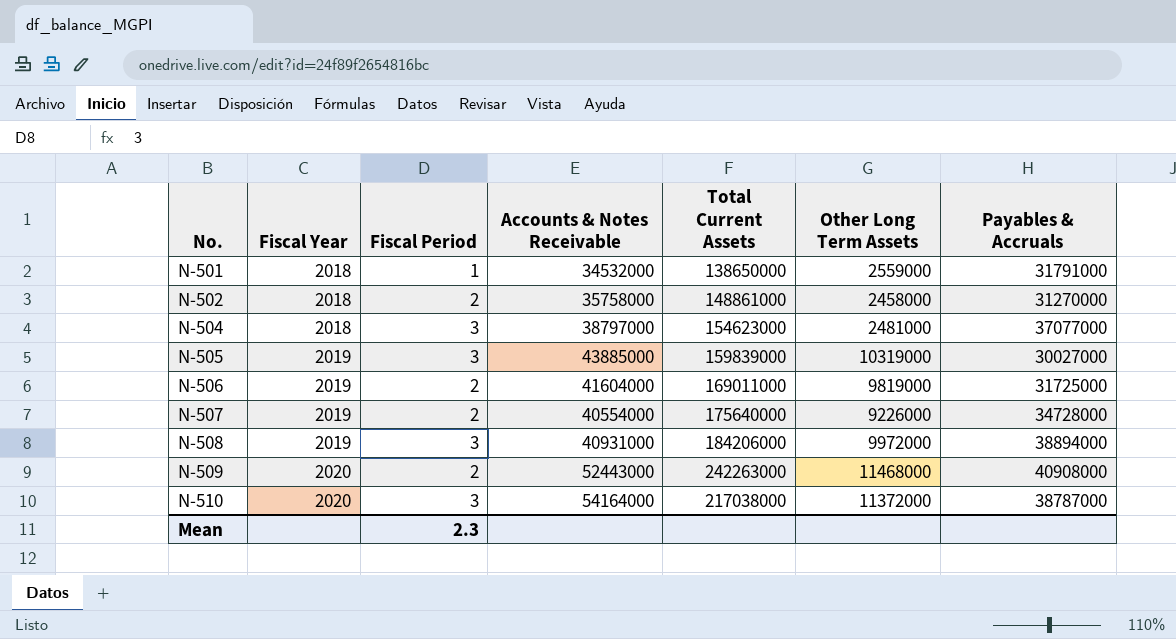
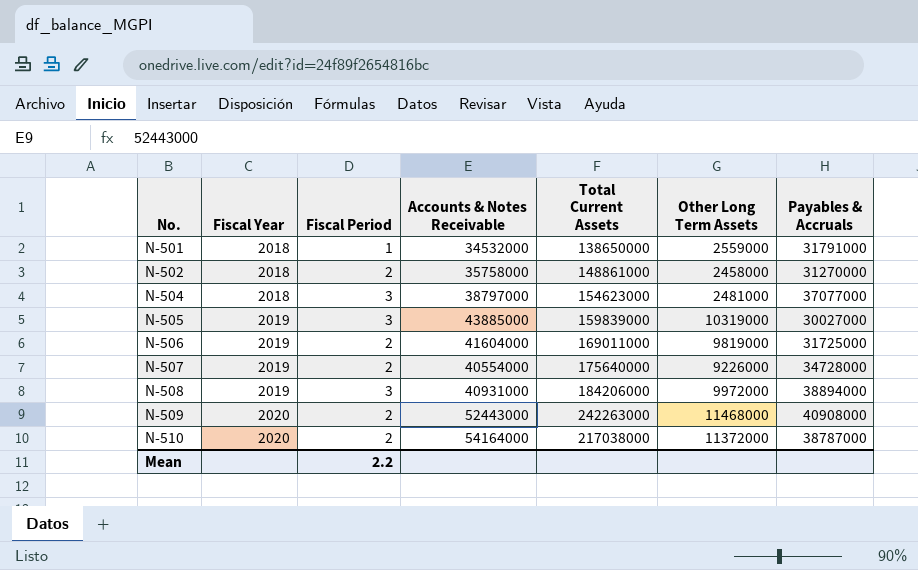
N-510 | Fiscal Period: 3 -> 2
Mean | Fiscal Period: 2.3 -> 2.2

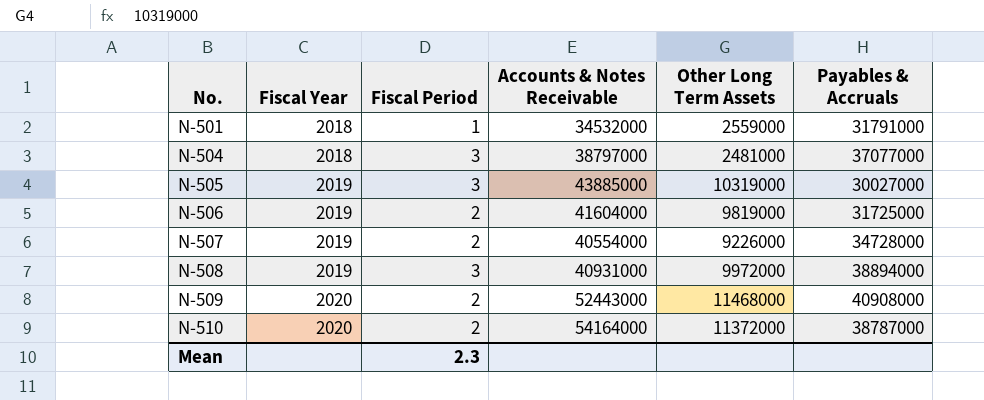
column Total Current Assets | position: 5 -> none
row N-502: 2018 | 2 | 35758000 | 148861000 | 2458000 | 31270000 -> none
Mean | Fiscal Period: 2.2 -> 2.3

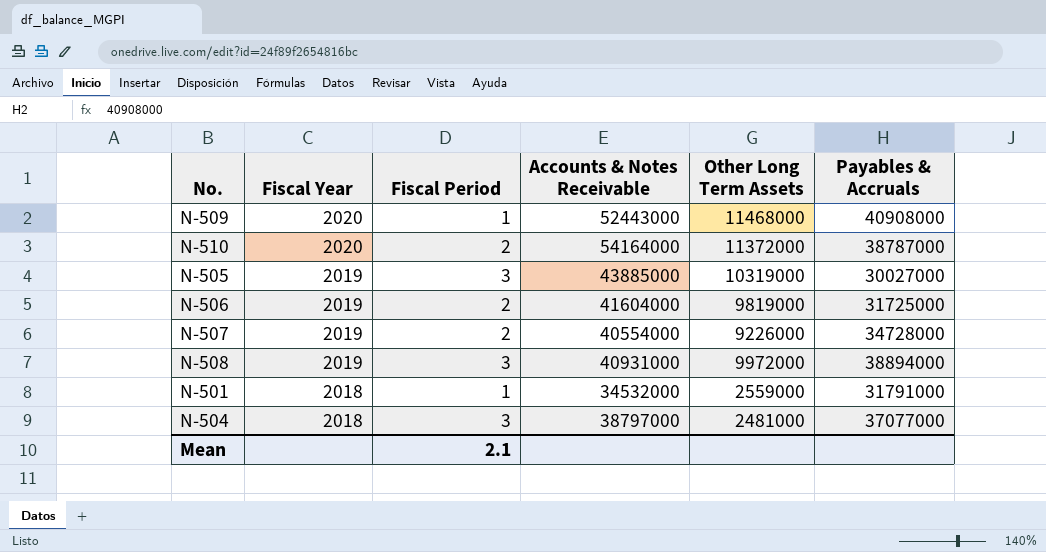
row order: No. ascending -> Fiscal Year descending
N-509 | Fiscal Period: 2 -> 1
Mean | Fiscal Period: 2.3 -> 2.1

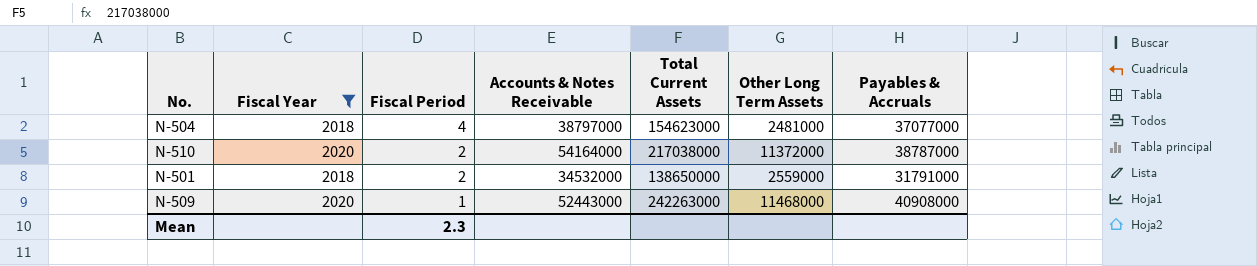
filter: none -> Fiscal Year != 2019
row order: Fiscal Year descending -> Fiscal Period descending
column Total Current Assets | position: none -> 5
N-504 | Fiscal Period: 3 -> 4
N-501 | Fiscal Period: 1 -> 2
Mean | Fiscal Period: 2.1 -> 2.3

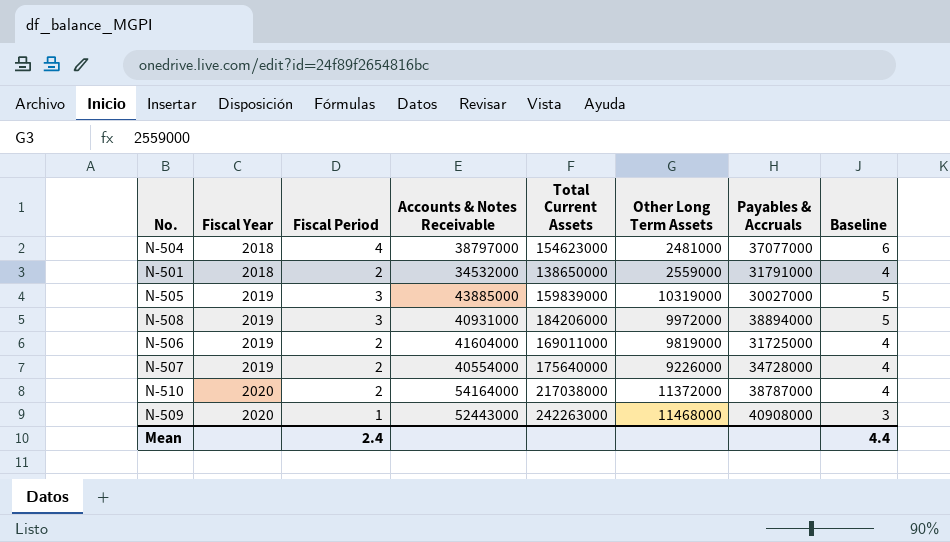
filter: Fiscal Year != 2019 -> none
row order: Fiscal Period descending -> Fiscal Year ascending
column Baseline | formula: none -> [Fiscal Period] + 2
Mean | Fiscal Period: 2.3 -> 2.4

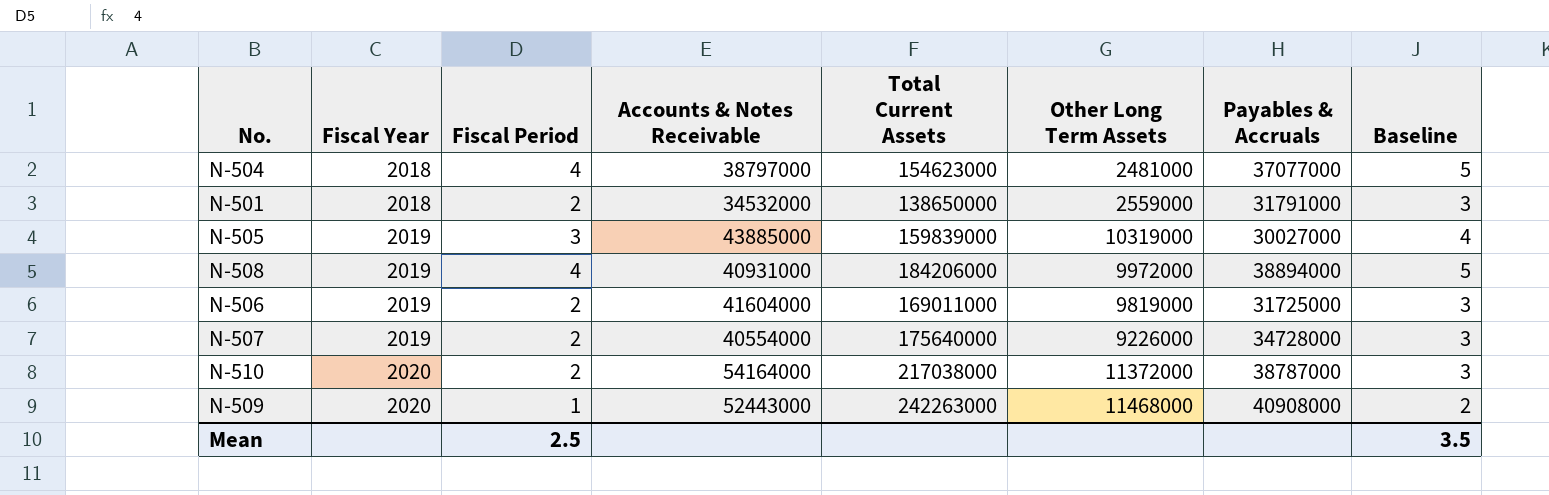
column Baseline | formula: [Fiscal Period] + 2 -> [Fiscal Period] + 1
N-508 | Fiscal Period: 3 -> 4
Mean | Fiscal Period: 2.4 -> 2.5
Mean | Baseline: 4.4 -> 3.5

